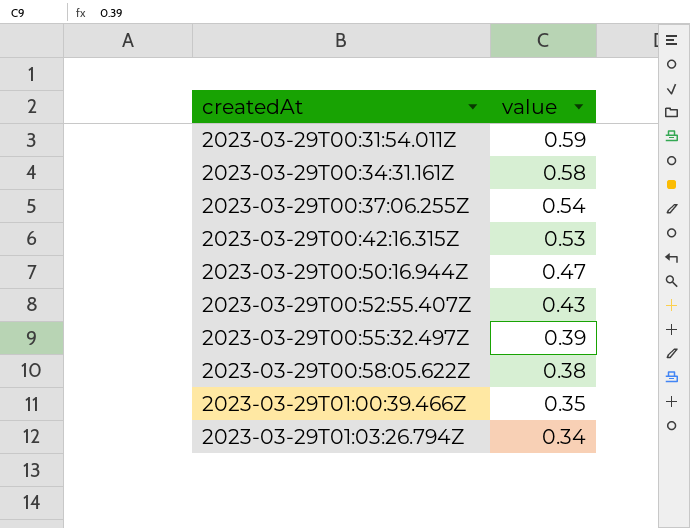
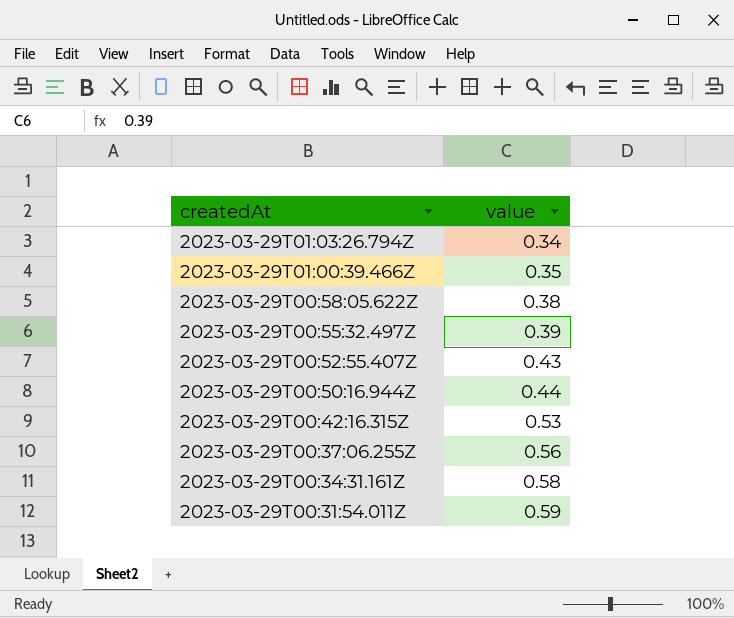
row order: createdAt ascending -> createdAt descending
2023-03-29T00:50:16.944Z | value: 0.47 -> 0.44
2023-03-29T00:37:06.255Z | value: 0.54 -> 0.56

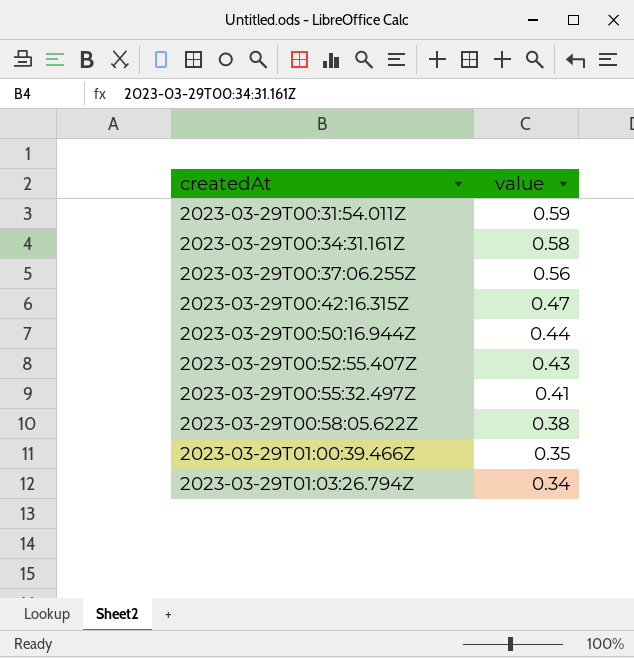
row order: createdAt descending -> createdAt ascending
2023-03-29T00:42:16.315Z | value: 0.53 -> 0.47
2023-03-29T00:55:32.497Z | value: 0.39 -> 0.41

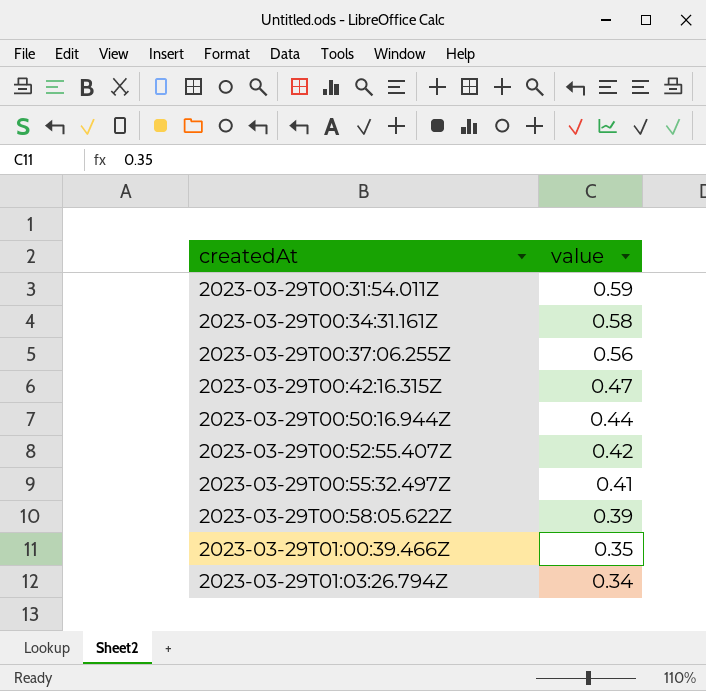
2023-03-29T00:52:55.407Z | value: 0.43 -> 0.42
2023-03-29T00:58:05.622Z | value: 0.38 -> 0.39

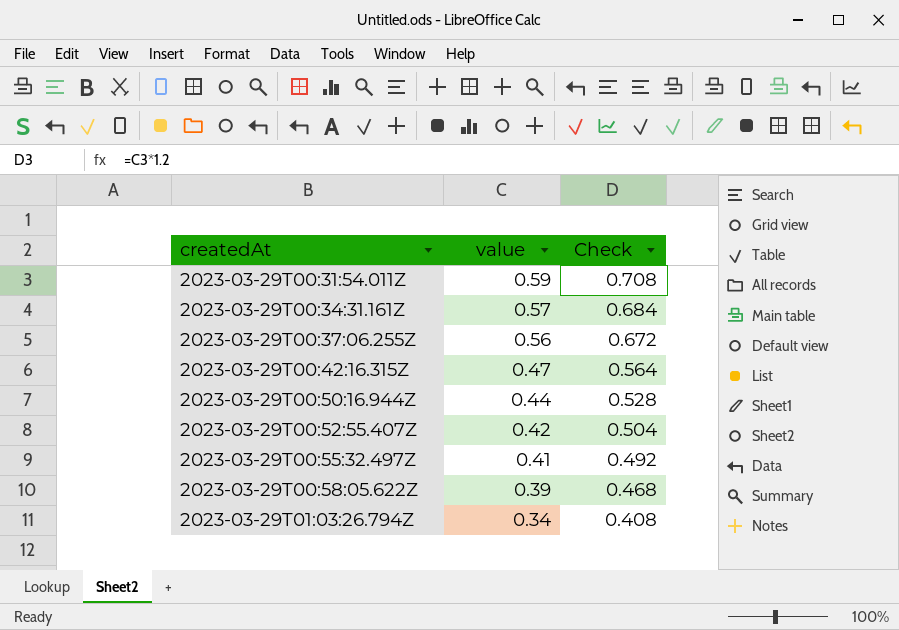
column Check | formula: none -> [value] * 1.2
row 2023-03-29T01:00:39.466Z: 0.35 -> none
2023-03-29T00:34:31.161Z | value: 0.58 -> 0.57

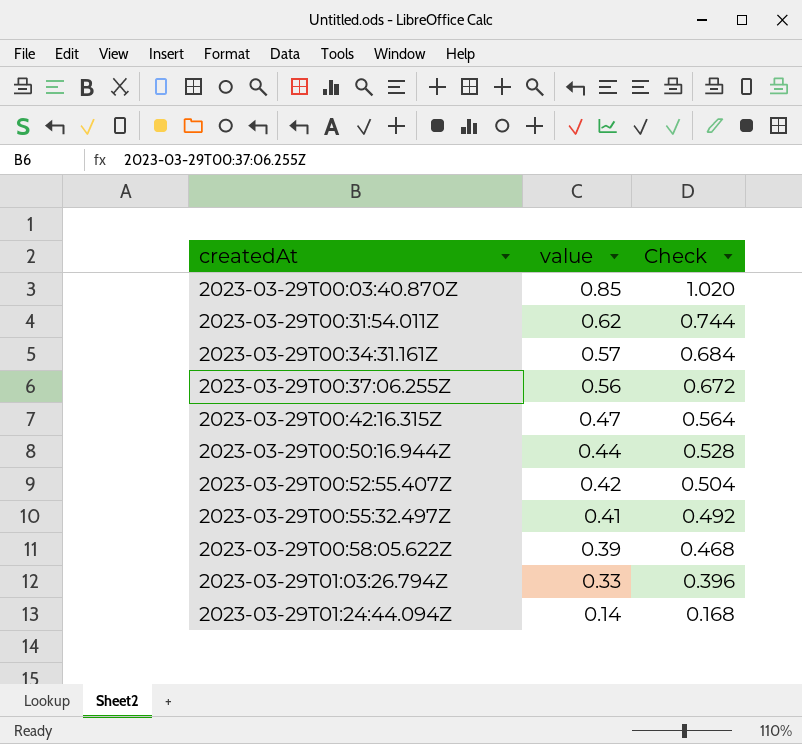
row 2023-03-29T00:03:40.870Z: none -> 0.85 | 1.020
2023-03-29T00:31:54.011Z | value: 0.59 -> 0.62
2023-03-29T00:31:54.011Z | Check: 0.708 -> 0.744
2023-03-29T01:03:26.794Z | value: 0.34 -> 0.33
2023-03-29T01:03:26.794Z | Check: 0.408 -> 0.396
row 2023-03-29T01:24:44.094Z: none -> 0.14 | 0.168

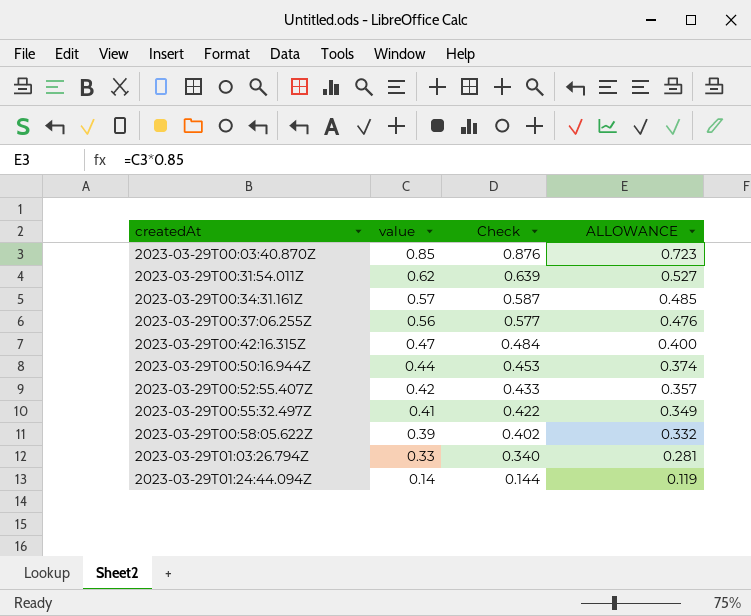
column Check | formula: [value] * 1.2 -> [value] * 1.03
column ALLOWANCE | formula: none -> [value] * 0.85

